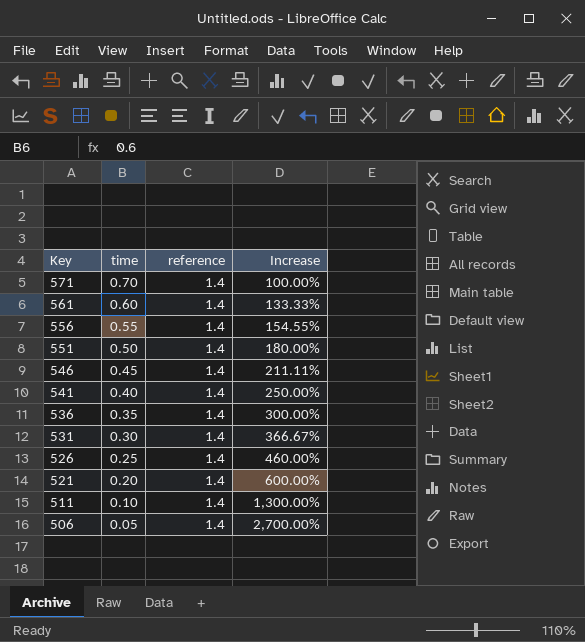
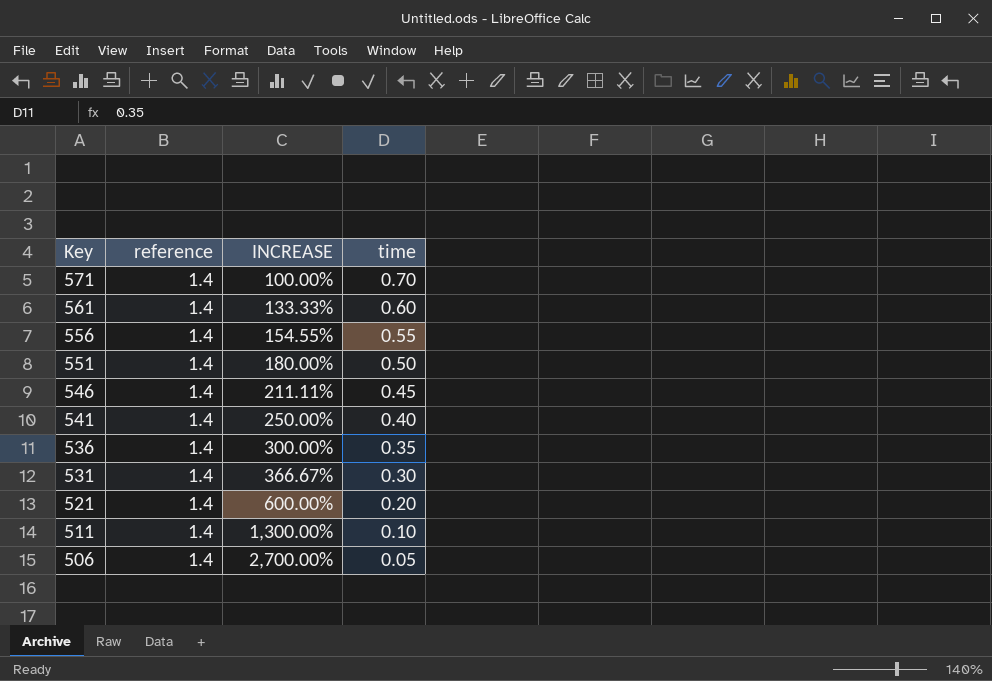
column name: Increase -> INCREASE
column time | position: 2 -> 4
row 526: 0.25 | 1.4 | 460.00% -> none

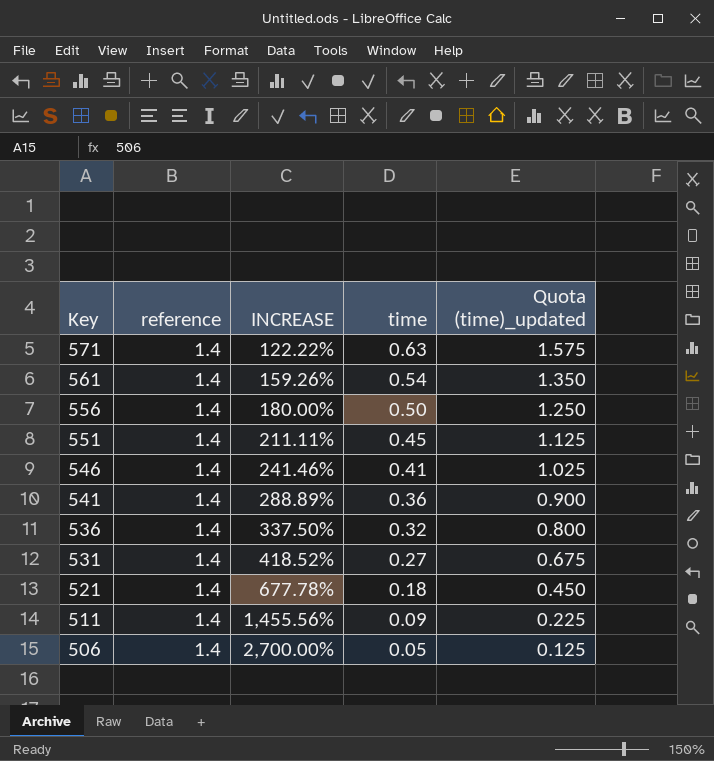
column Quota (time)_updated | formula: none -> [time] * 2.5
571 | INCREASE: 100.00% -> 122.22%
571 | time: 0.70 -> 0.63
561 | INCREASE: 133.33% -> 159.26%
561 | time: 0.60 -> 0.54
556 | INCREASE: 154.55% -> 180.00%
556 | time: 0.55 -> 0.50
551 | INCREASE: 180.00% -> 211.11%
551 | time: 0.50 -> 0.45
546 | INCREASE: 211.11% -> 241.46%
546 | time: 0.45 -> 0.41
541 | INCREASE: 250.00% -> 288.89%
541 | time: 0.40 -> 0.36
536 | INCREASE: 300.00% -> 337.50%
536 | time: 0.35 -> 0.32
531 | INCREASE: 366.67% -> 418.52%
531 | time: 0.30 -> 0.27
521 | INCREASE: 600.00% -> 677.78%
521 | time: 0.20 -> 0.18
511 | INCREASE: 1,300.00% -> 1,455.56%
511 | time: 0.10 -> 0.09

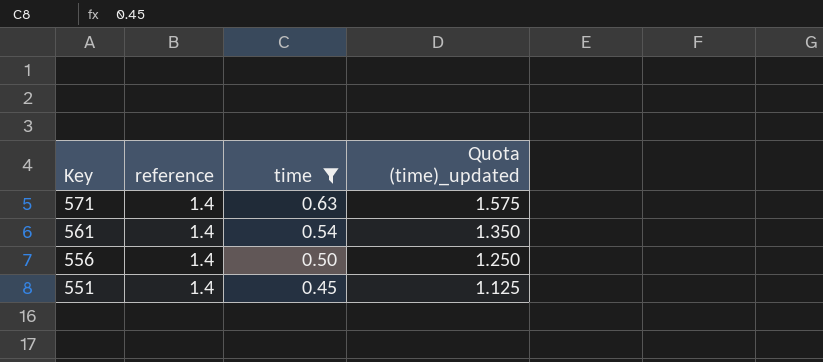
filter: none -> time >= 0.45
column INCREASE | formula: ([reference] - [time]) / [time] -> none

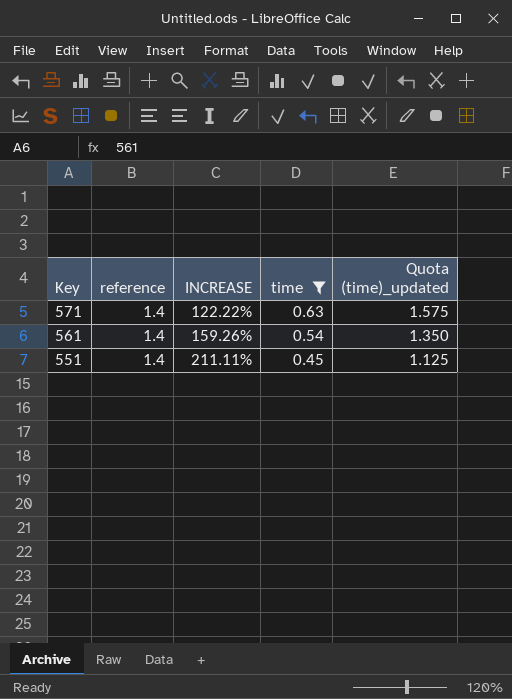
column INCREASE | formula: none -> ([reference] - [time]) / [time]
row 556: 1.4 | 0.50 | 1.250 -> none

